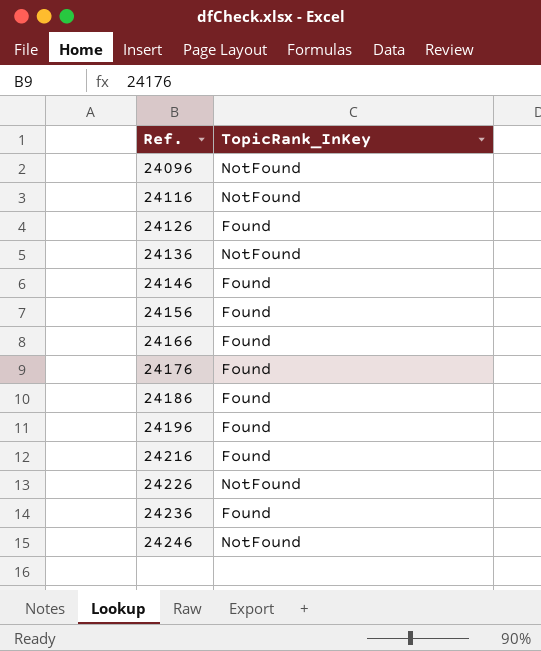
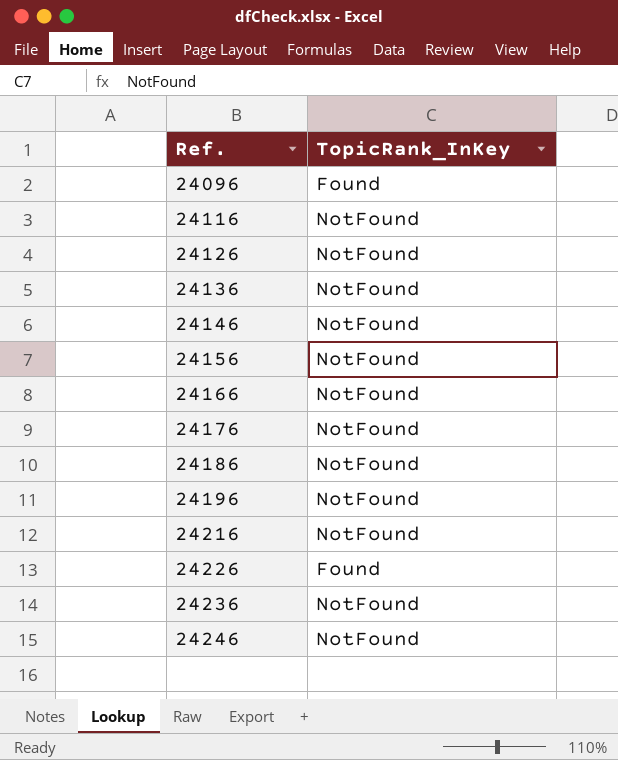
24096 | TopicRank_InKey: NotFound -> Found
24126 | TopicRank_InKey: Found -> NotFound
24146 | TopicRank_InKey: Found -> NotFound
24156 | TopicRank_InKey: Found -> NotFound
24166 | TopicRank_InKey: Found -> NotFound
24176 | TopicRank_InKey: Found -> NotFound
24186 | TopicRank_InKey: Found -> NotFound
24196 | TopicRank_InKey: Found -> NotFound
24216 | TopicRank_InKey: Found -> NotFound
24226 | TopicRank_InKey: NotFound -> Found
24236 | TopicRank_InKey: Found -> NotFound

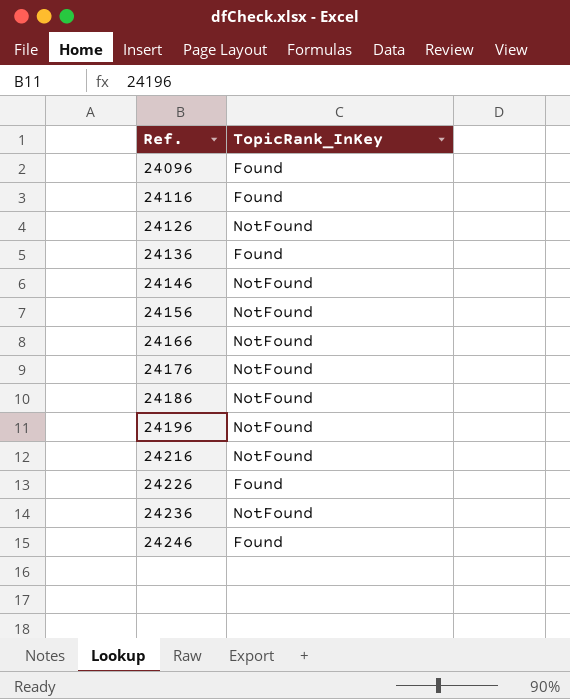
24116 | TopicRank_InKey: NotFound -> Found
24136 | TopicRank_InKey: NotFound -> Found
24246 | TopicRank_InKey: NotFound -> Found

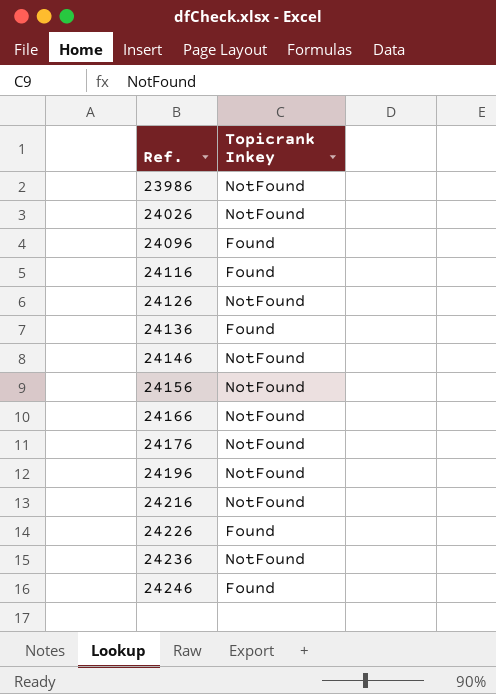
column name: TopicRank_InKey -> Topicrank Inkey
row 24186: NotFound -> none
row 23986: none -> NotFound
row 24026: none -> NotFound

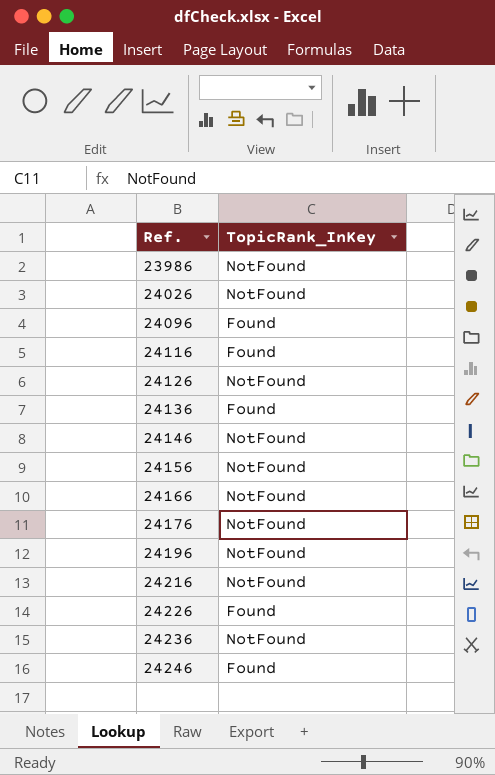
column name: Topicrank Inkey -> TopicRank_InKey

